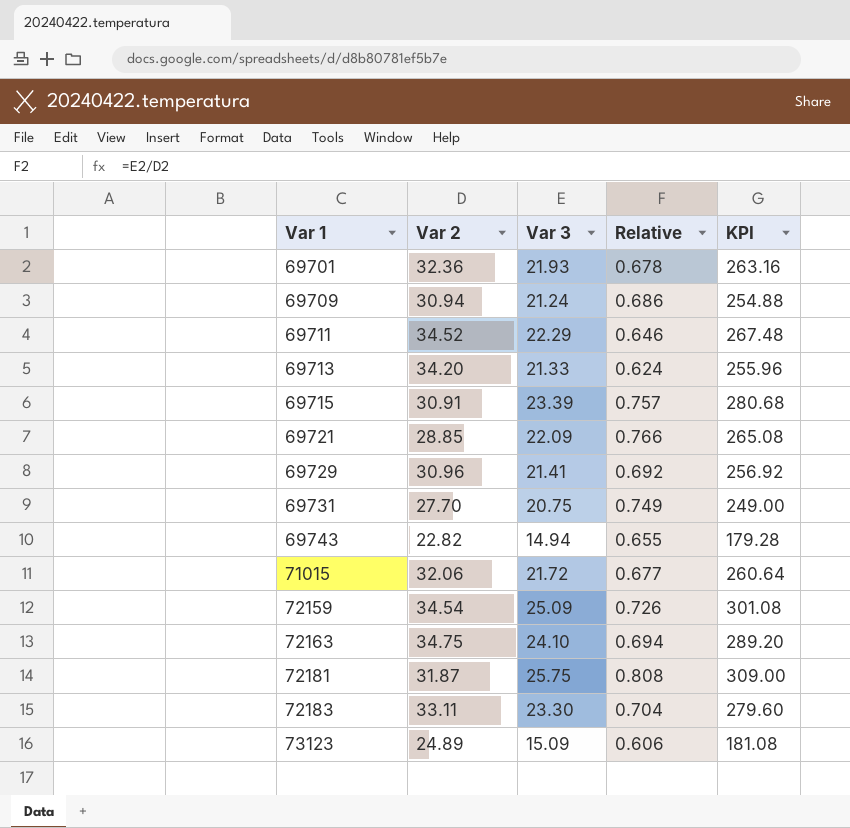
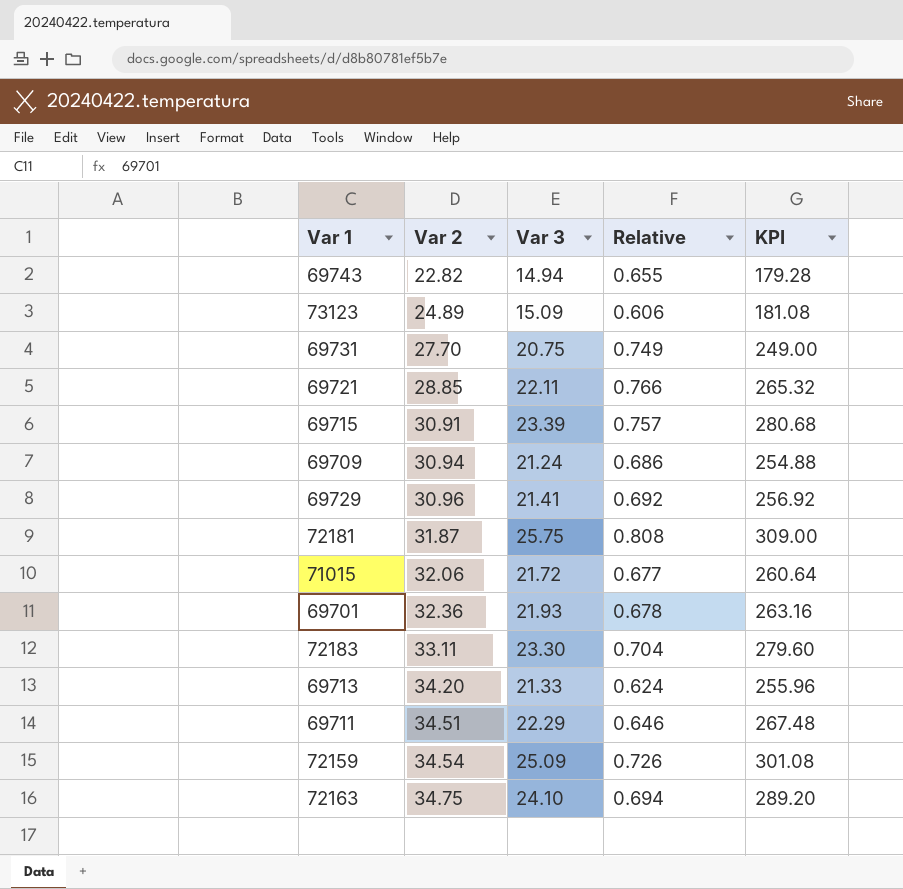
row order: Var 1 ascending -> Var 2 ascending
69721 | Var 3: 22.09 -> 22.11
69721 | KPI: 265.08 -> 265.32
69711 | Var 2: 34.52 -> 34.51

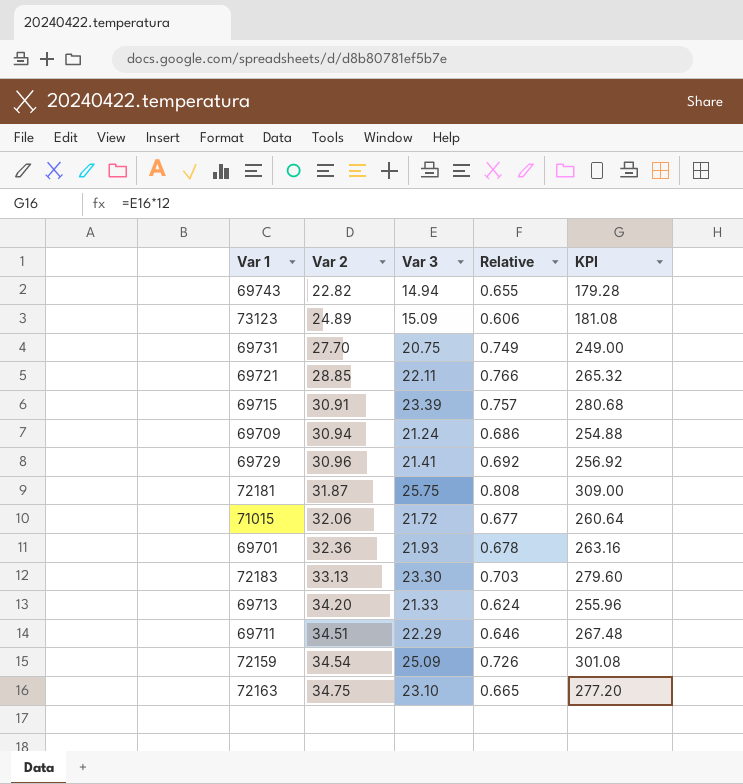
72183 | Var 2: 33.11 -> 33.13
72183 | Relative: 0.704 -> 0.703
72163 | Var 3: 24.10 -> 23.10
72163 | Relative: 0.694 -> 0.665
72163 | KPI: 289.20 -> 277.20

